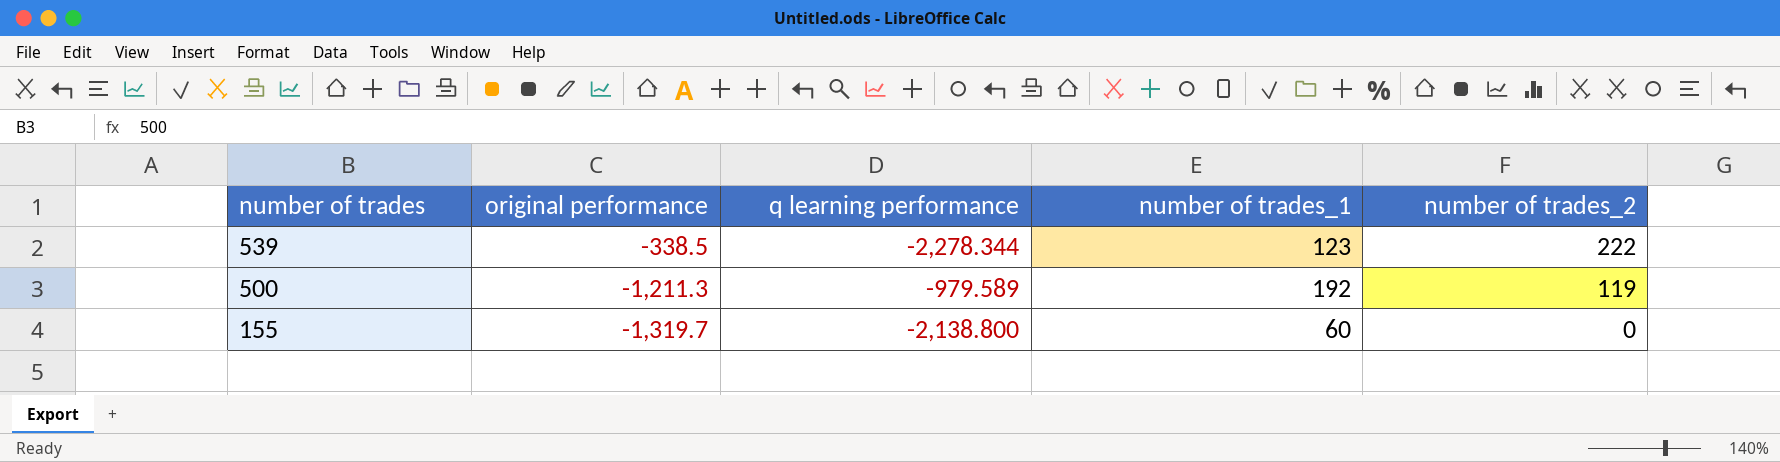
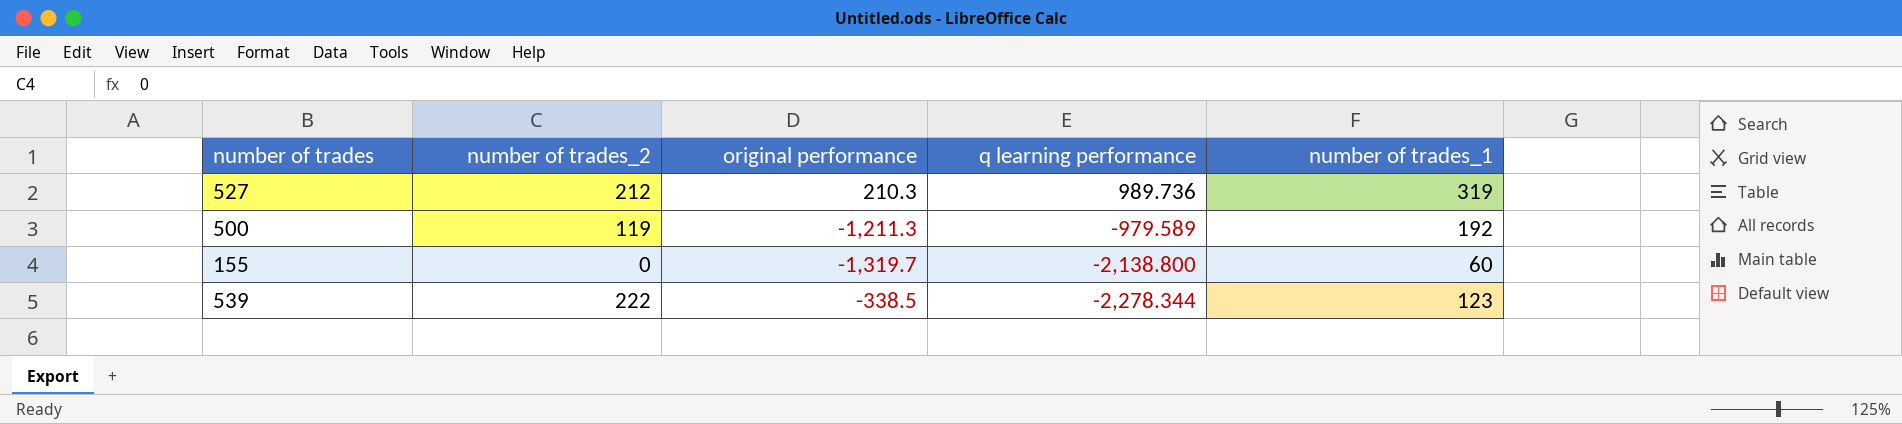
row order: number of trades descending -> q learning performance descending
column number of trades_2 | position: 5 -> 2
row 527: none -> 212 | 210.3 | 989.736 | 319

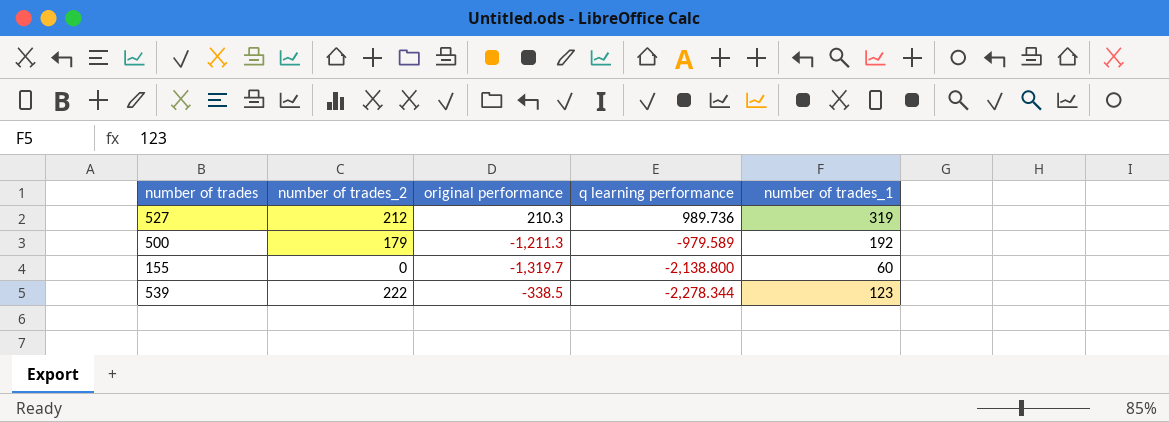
500 | number of trades_2: 119 -> 179

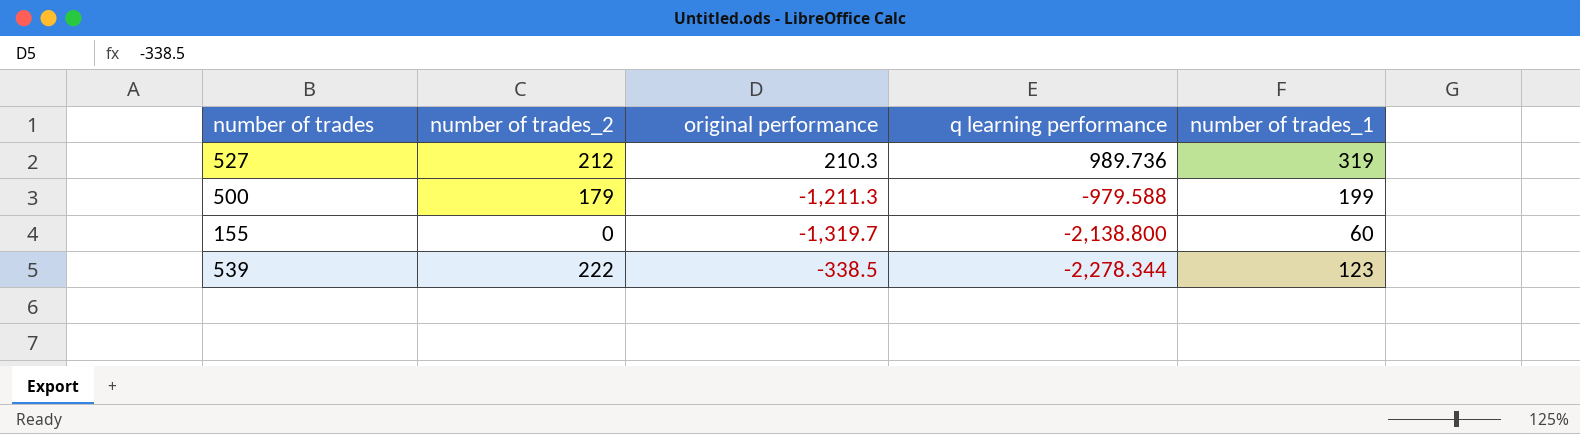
500 | q learning performance: -979.589 -> -979.588
500 | number of trades_1: 192 -> 199

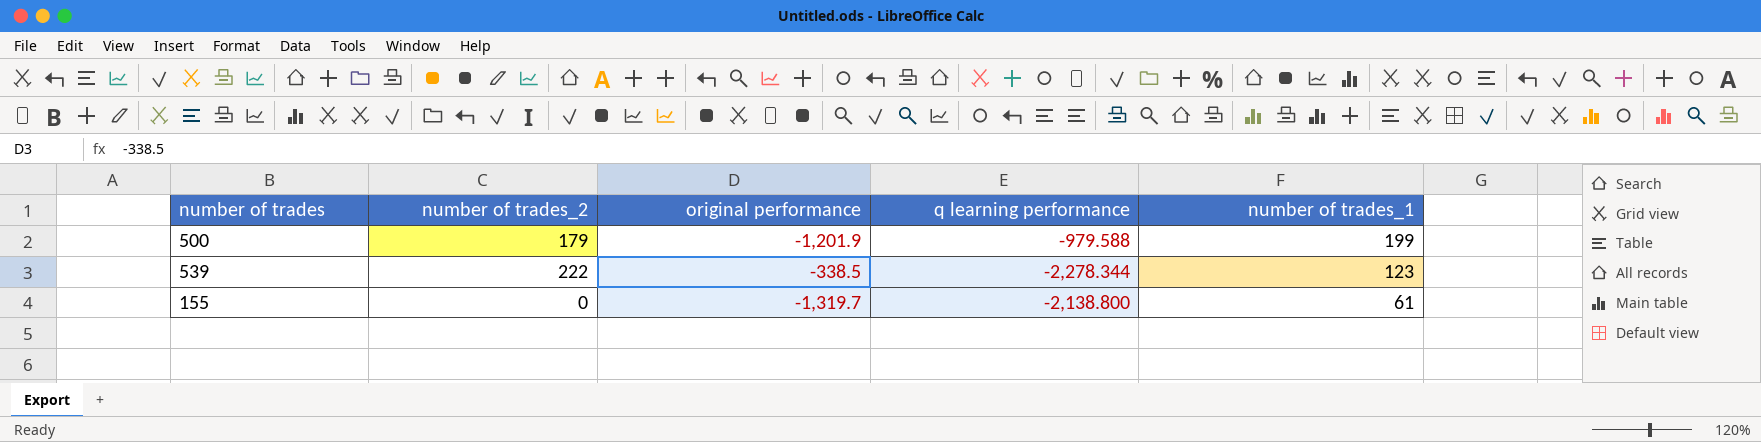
row order: q learning performance descending -> number of trades_1 descending
row 527: 212 | 210.3 | 989.736 | 319 -> none
500 | original performance: -1,211.3 -> -1,201.9
155 | number of trades_1: 60 -> 61

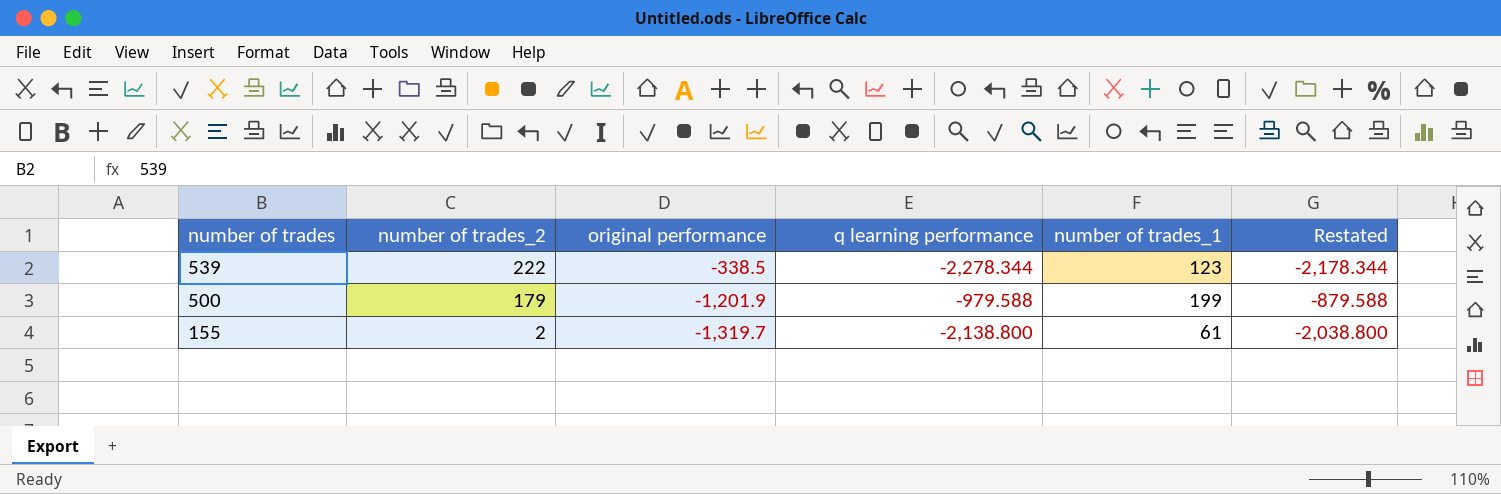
row order: number of trades_1 descending -> number of trades descending
column Restated | formula: none -> [q learning performance] + 100
155 | number of trades_2: 0 -> 2

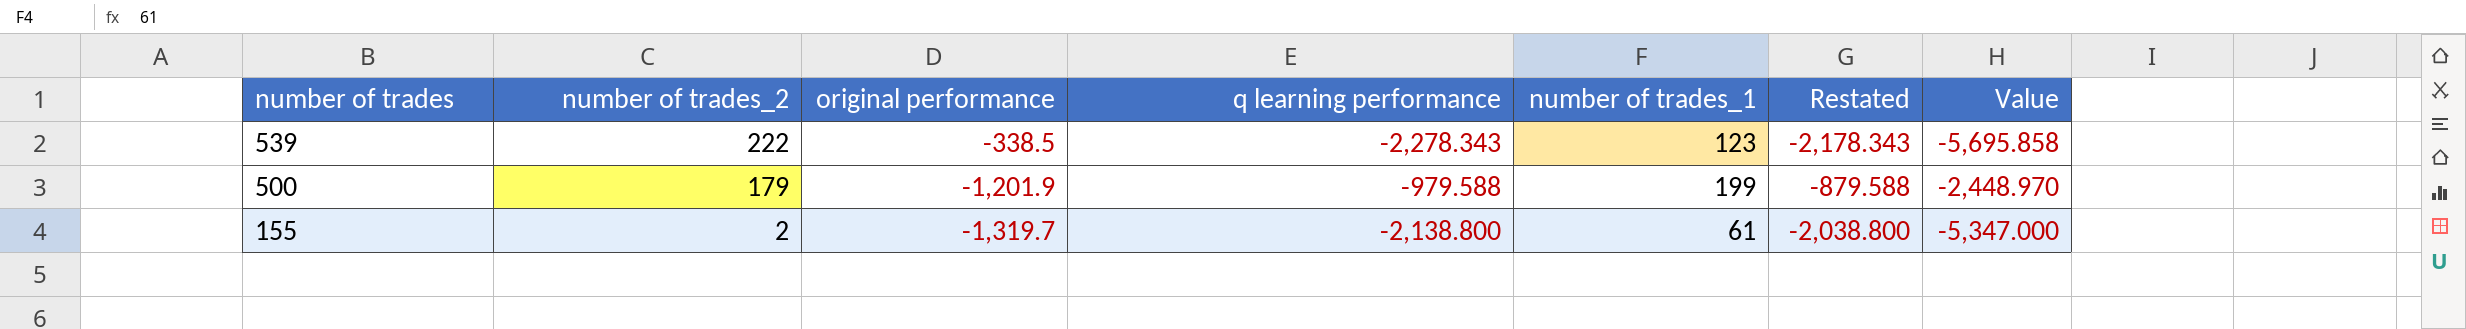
column Value | formula: none -> [q learning performance] * 2.5
539 | q learning performance: -2,278.344 -> -2,278.343
539 | Restated: -2,178.344 -> -2,178.343

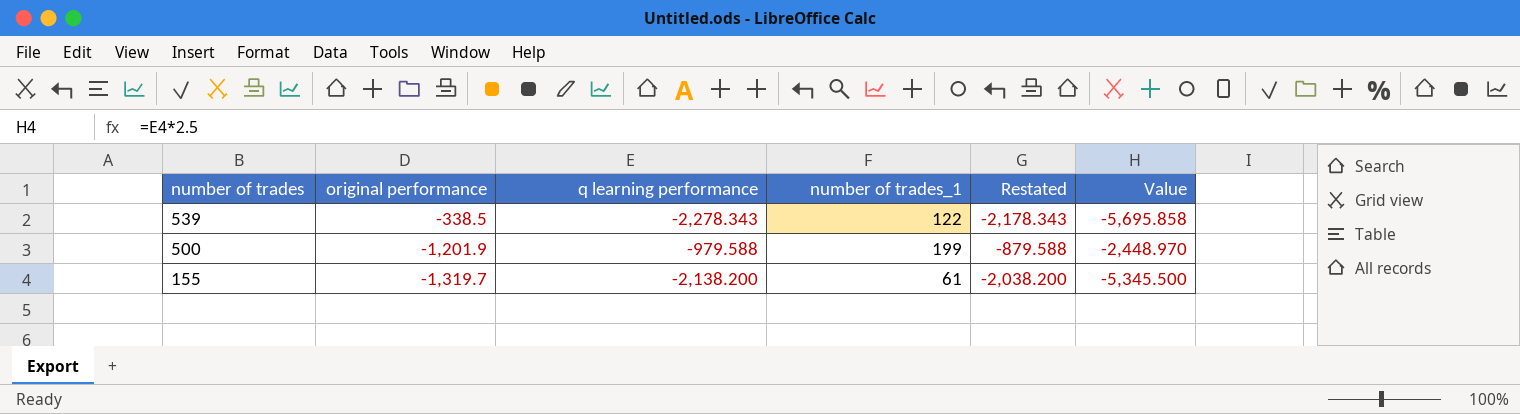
column number of trades_2 | position: 2 -> none
539 | number of trades_1: 123 -> 122
155 | q learning performance: -2,138.800 -> -2,138.200
155 | Restated: -2,038.800 -> -2,038.200
155 | Value: -5,347.000 -> -5,345.500

